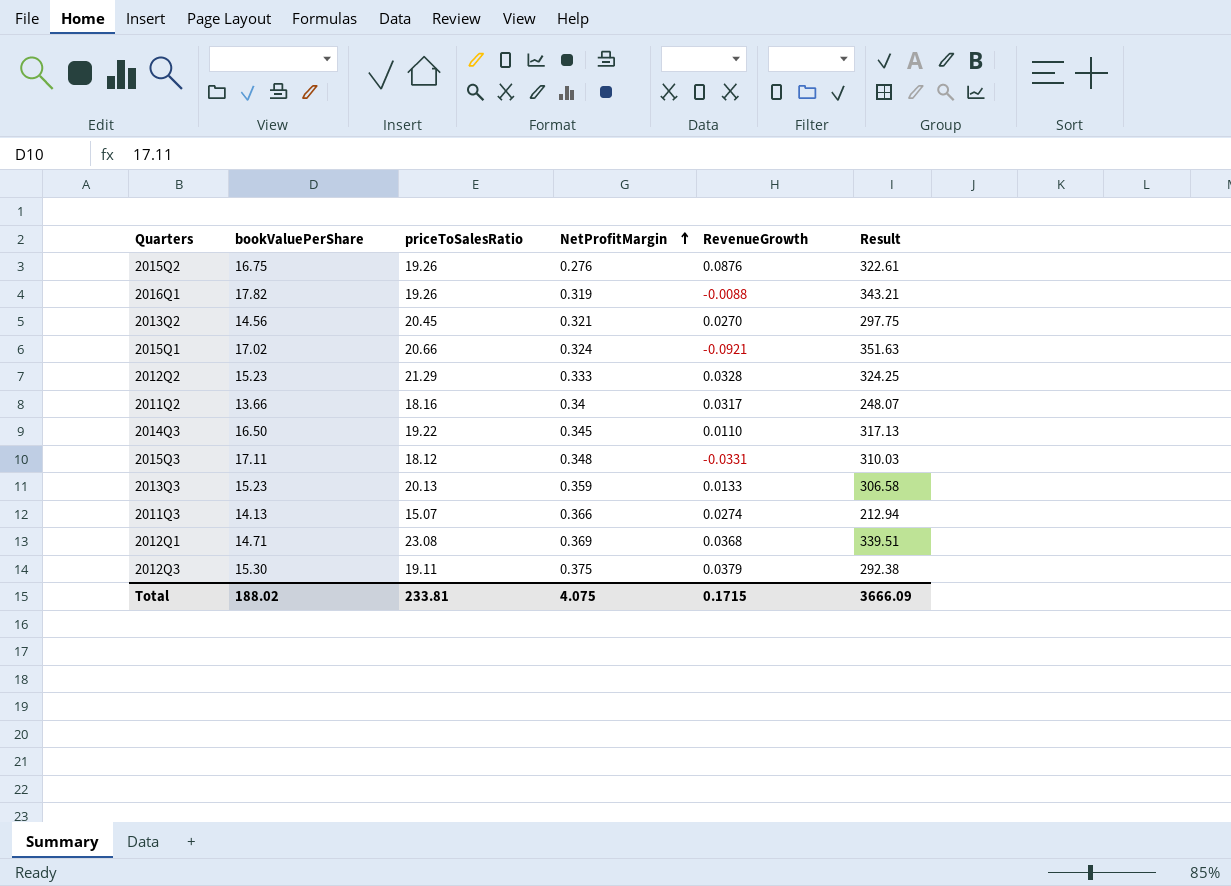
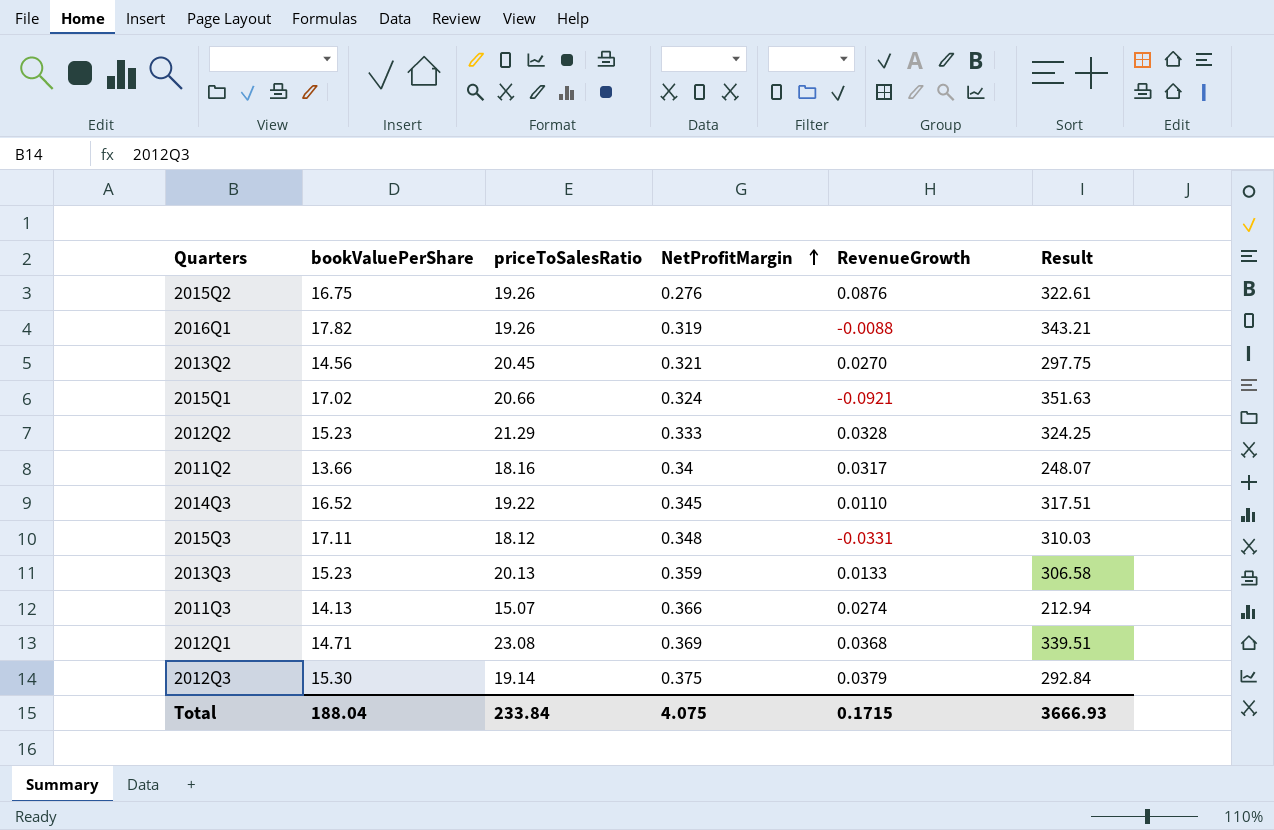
2014Q3 | bookValuePerShare: 16.50 -> 16.52
2014Q3 | Result: 317.13 -> 317.51
2012Q3 | priceToSalesRatio: 19.11 -> 19.14
2012Q3 | Result: 292.38 -> 292.84
Total | bookValuePerShare: 188.02 -> 188.04
Total | priceToSalesRatio: 233.81 -> 233.84
Total | Result: 3666.09 -> 3666.93

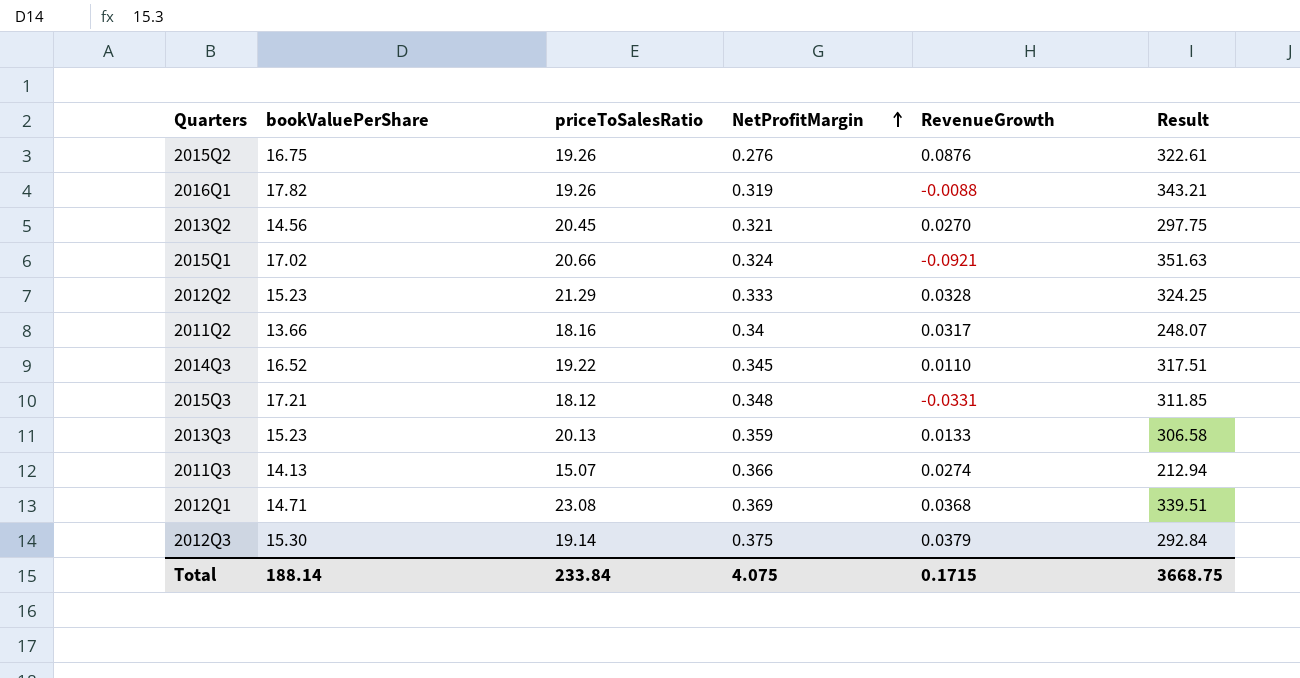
2015Q3 | bookValuePerShare: 17.11 -> 17.21
2015Q3 | Result: 310.03 -> 311.85
Total | bookValuePerShare: 188.04 -> 188.14
Total | Result: 3666.93 -> 3668.75

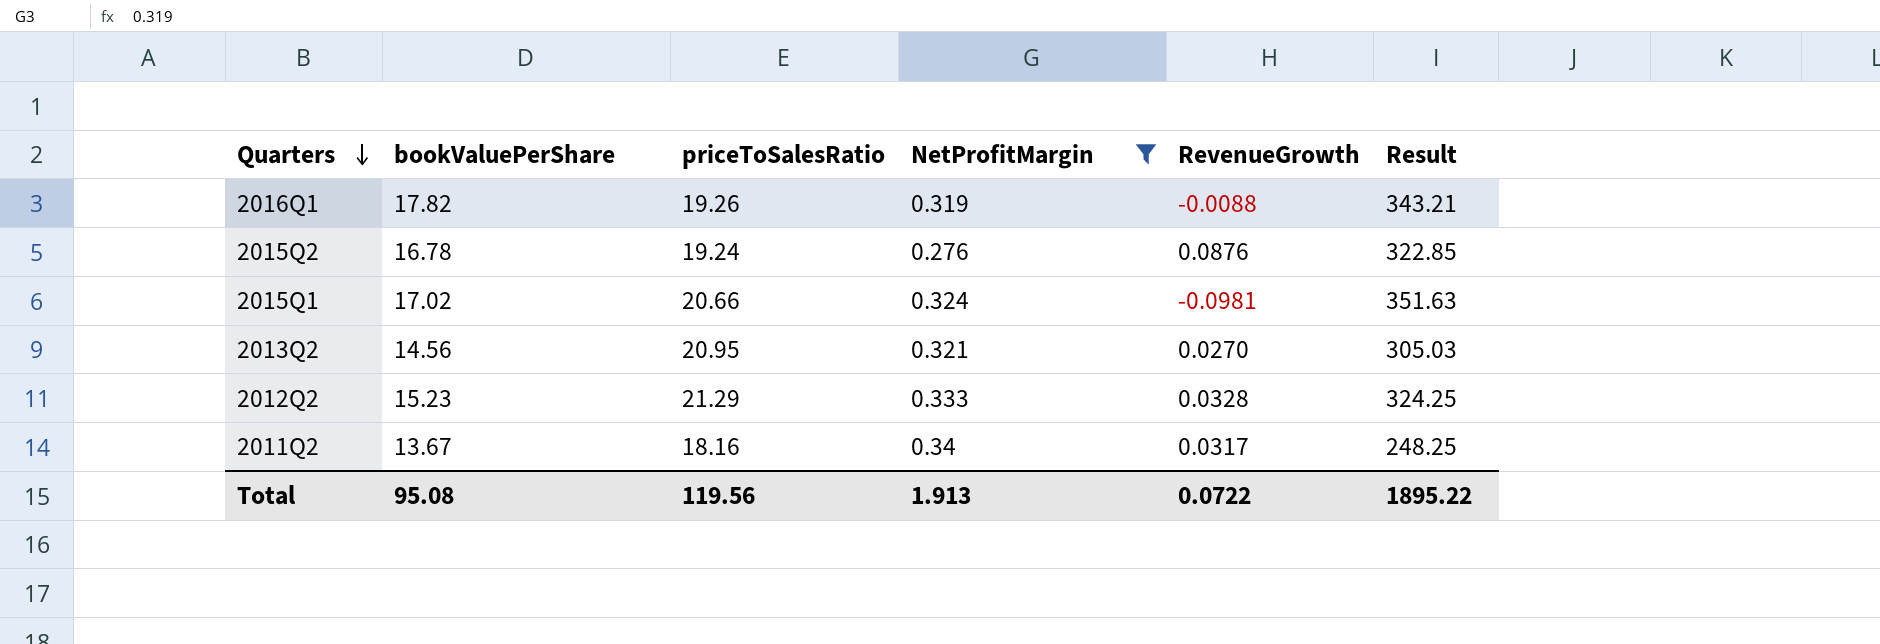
filter: none -> NetProfitMargin <= 0.34
row order: NetProfitMargin ascending -> Quarters descending
2015Q2 | bookValuePerShare: 16.75 -> 16.78
2015Q2 | priceToSalesRatio: 19.26 -> 19.24
2015Q2 | Result: 322.61 -> 322.85
2015Q1 | RevenueGrowth: -0.0921 -> -0.0981
2013Q2 | priceToSalesRatio: 20.45 -> 20.95
2013Q2 | Result: 297.75 -> 305.03
2011Q2 | bookValuePerShare: 13.66 -> 13.67
2011Q2 | Result: 248.07 -> 248.25
Total | bookValuePerShare: 188.14 -> 95.08
Total | priceToSalesRatio: 233.84 -> 119.56
Total | NetProfitMargin: 4.075 -> 1.913
Total | RevenueGrowth: 0.1715 -> 0.0722
Total | Result: 3668.75 -> 1895.22

